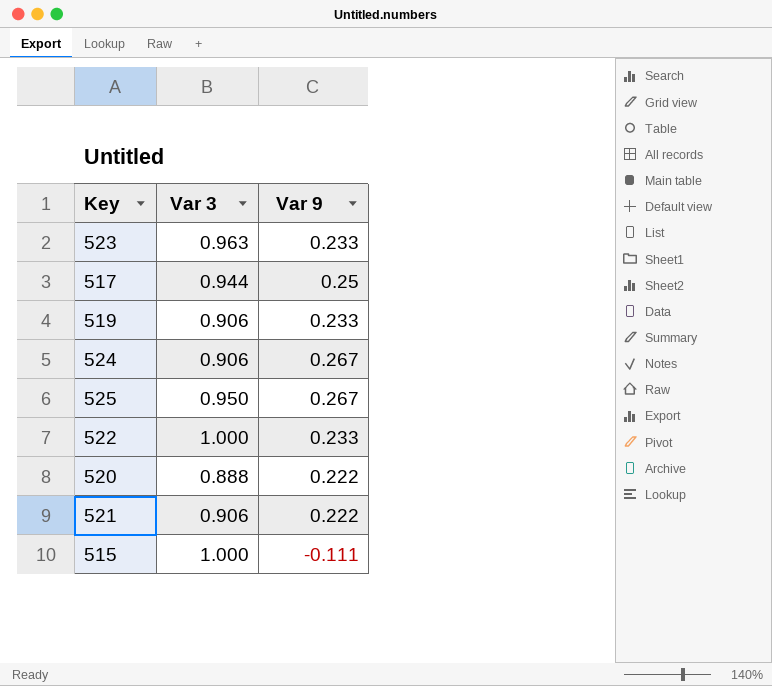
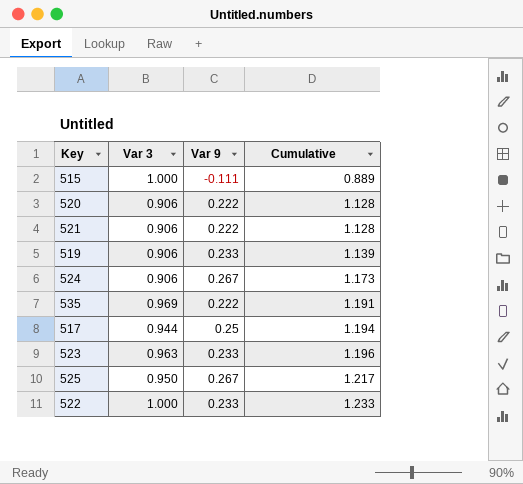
row order: none -> Cumulative ascending
column Cumulative | formula: none -> [Var 3] + [Var 9]
520 | Var 3: 0.888 -> 0.906
row 535: none -> 0.969 | 0.222 | 1.191

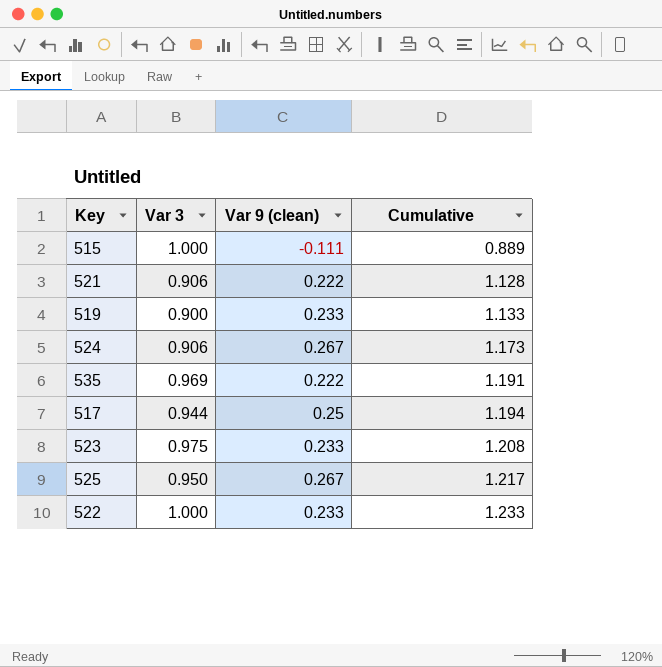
column name: Var 9 -> Var 9 (clean)
row 520: 0.906 | 0.222 | 1.128 -> none
519 | Var 3: 0.906 -> 0.900
519 | Cumulative: 1.139 -> 1.133
523 | Var 3: 0.963 -> 0.975
523 | Cumulative: 1.196 -> 1.208

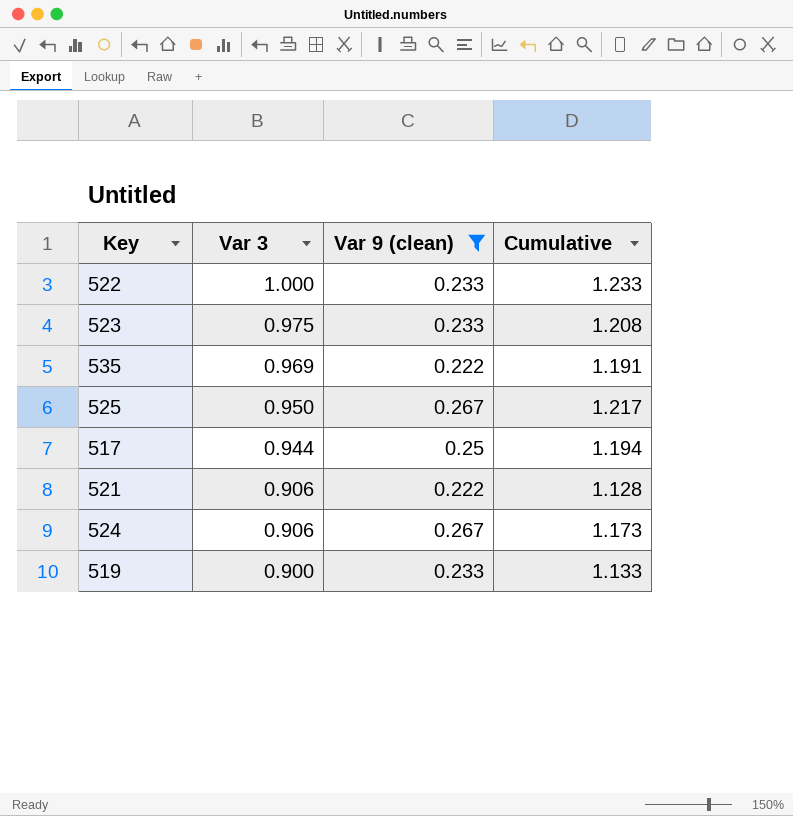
filter: none -> Var 9 (clean) != -0.111
row order: Cumulative ascending -> Var 3 descending

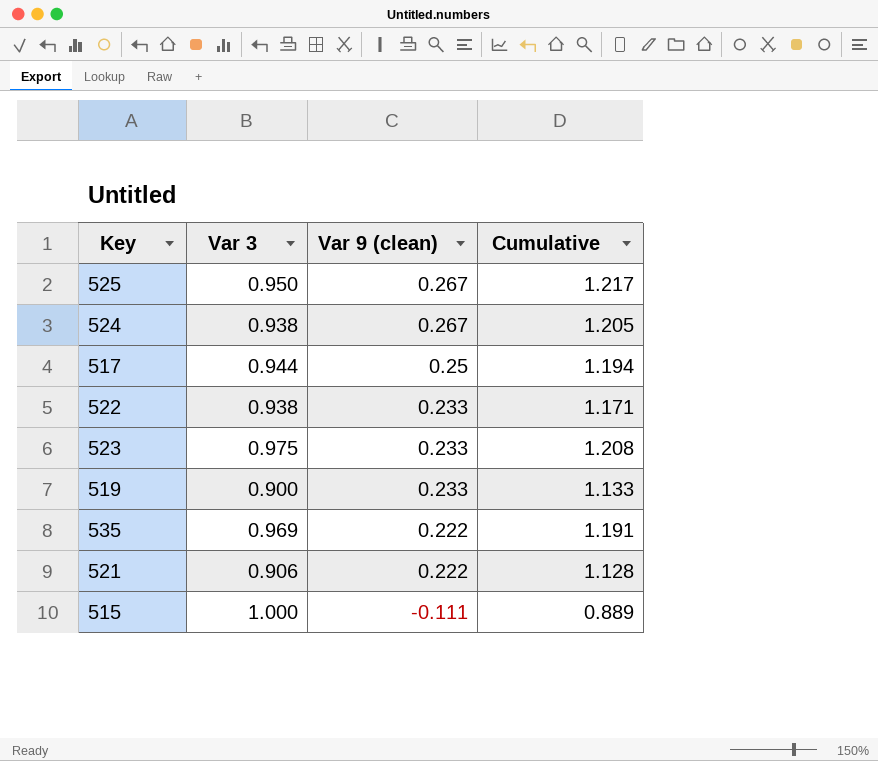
filter: Var 9 (clean) != -0.111 -> none
row order: Var 3 descending -> Var 9 (clean) descending
524 | Var 3: 0.906 -> 0.938
524 | Cumulative: 1.173 -> 1.205
522 | Var 3: 1.000 -> 0.938
522 | Cumulative: 1.233 -> 1.171

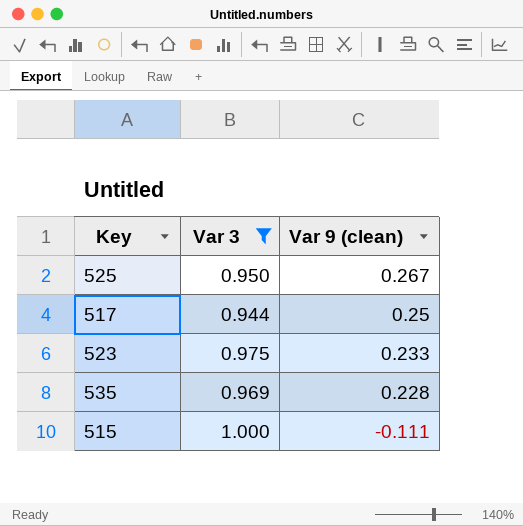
filter: none -> Var 3 >= 0.944
column Cumulative | formula: [Var 3] + [Var 9 (clean)] -> none
535 | Var 9 (clean): 0.222 -> 0.228

